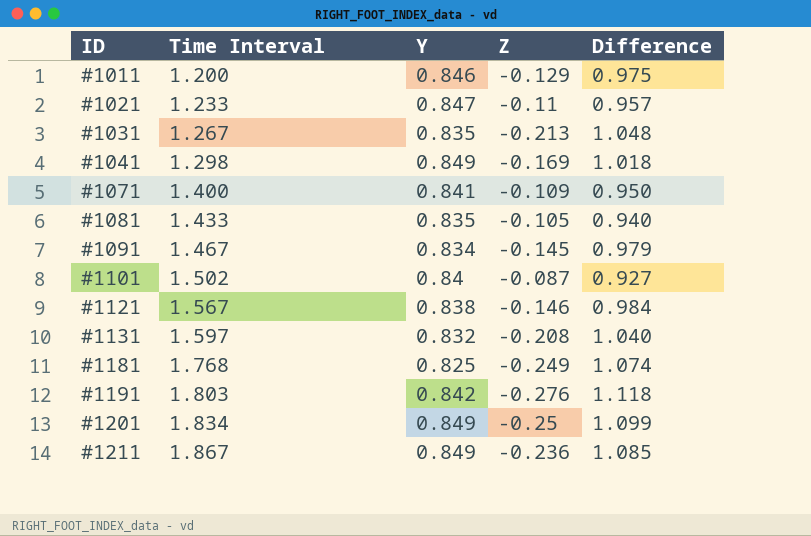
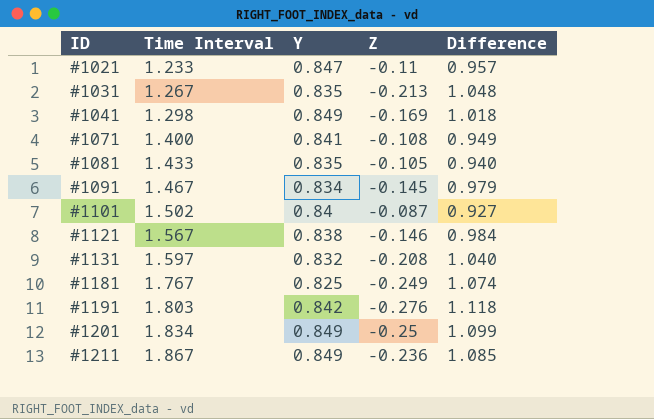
row #1011: 1.200 | 0.846 | -0.129 | 0.975 -> none
#1071 | Z: -0.109 -> -0.108
#1071 | Difference: 0.950 -> 0.949
#1181 | Time Interval: 1.768 -> 1.767

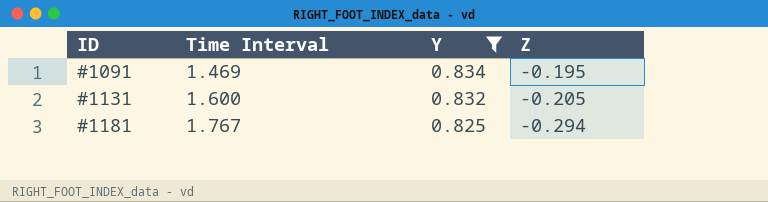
filter: none -> Y <= 0.834
column Difference | formula: [Y] - [Z] -> none
#1091 | Time Interval: 1.467 -> 1.469
#1091 | Z: -0.145 -> -0.195
#1131 | Time Interval: 1.597 -> 1.600
#1131 | Z: -0.208 -> -0.205
#1181 | Z: -0.249 -> -0.294

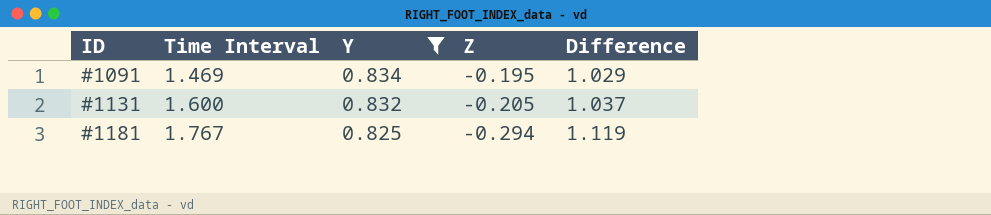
column Difference | formula: none -> [Y] - [Z]

